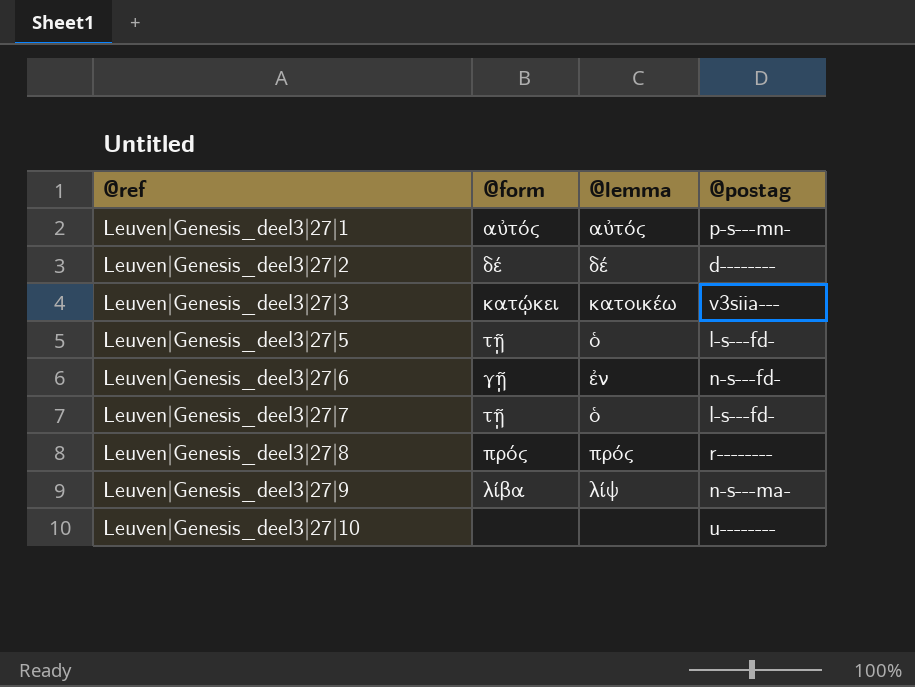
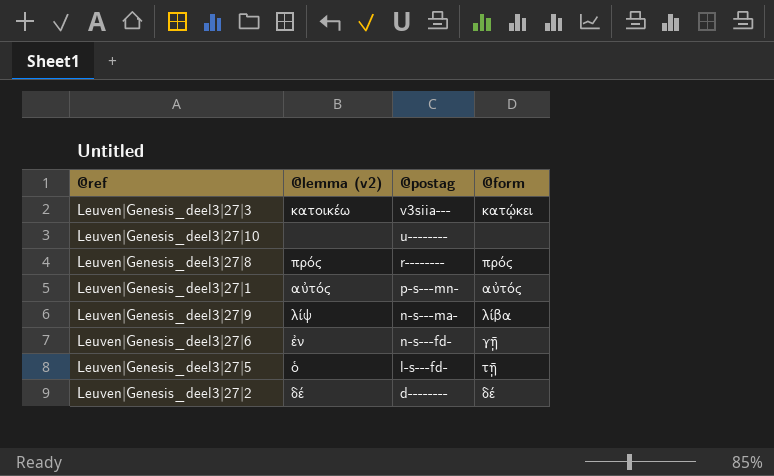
row order: @ref ascending -> @postag descending
column name: @lemma -> @lemma (v2)
column @form | position: 2 -> 4
row Leuven|Genesis_deel3|27|7: τῇ | ὁ | l-s---fd- -> none

